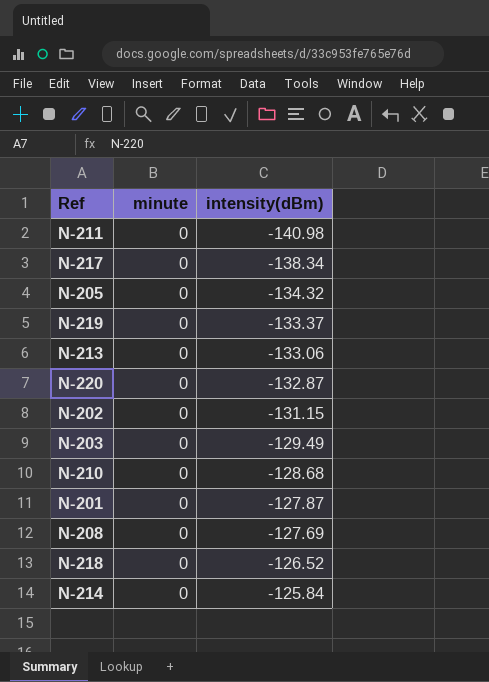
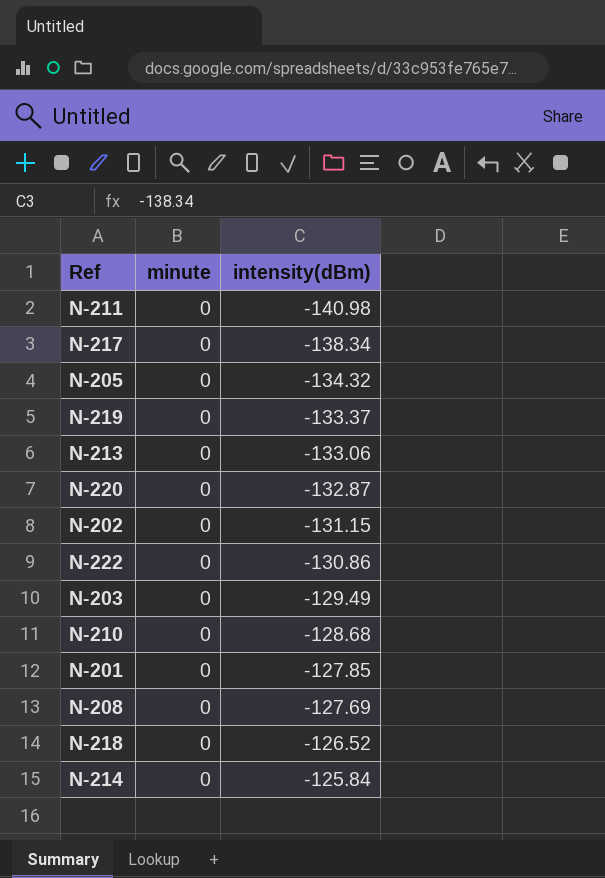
row N-222: none -> 0 | -130.86
N-201 | intensity(dBm): -127.87 -> -127.85

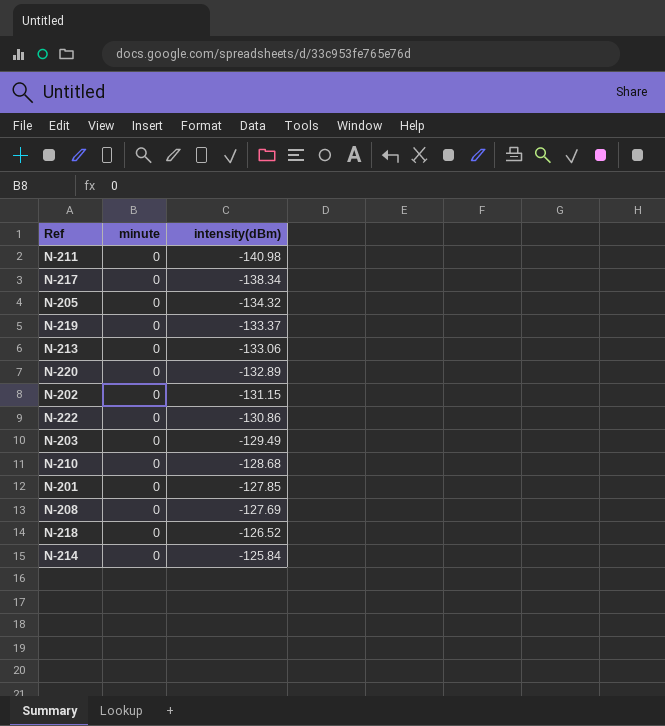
N-220 | intensity(dBm): -132.87 -> -132.89

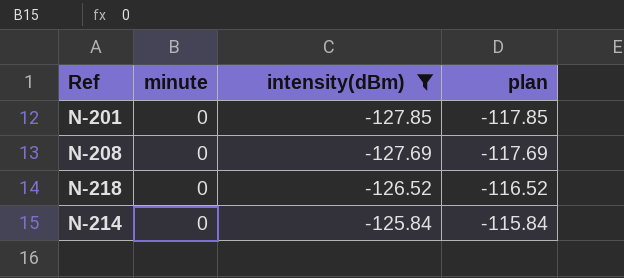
filter: none -> intensity(dBm) >= -127.85
column plan | formula: none -> [intensity(dBm)] + 10

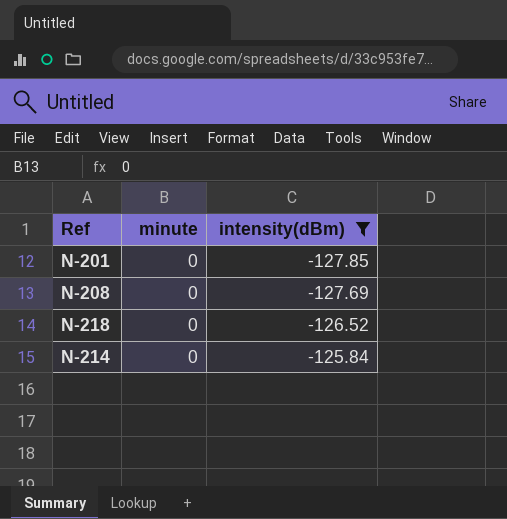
column plan | formula: [intensity(dBm)] + 10 -> none

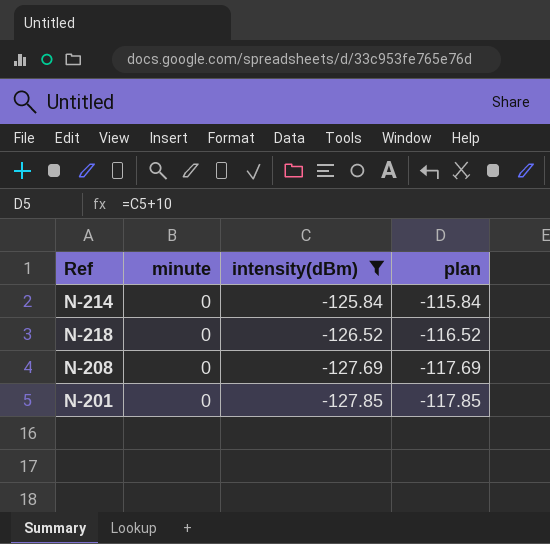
row order: intensity(dBm) ascending -> intensity(dBm) descending
column plan | formula: none -> [intensity(dBm)] + 10

